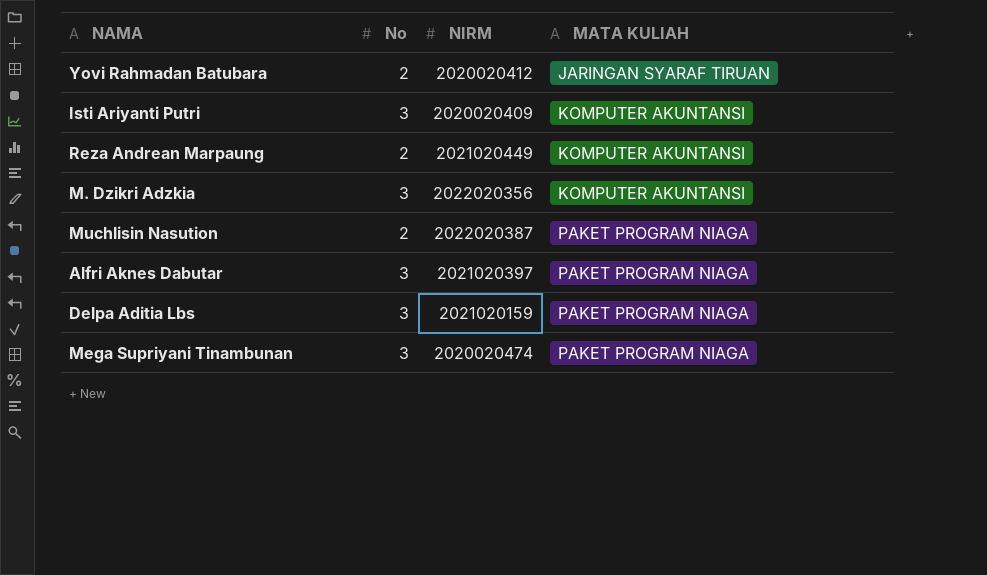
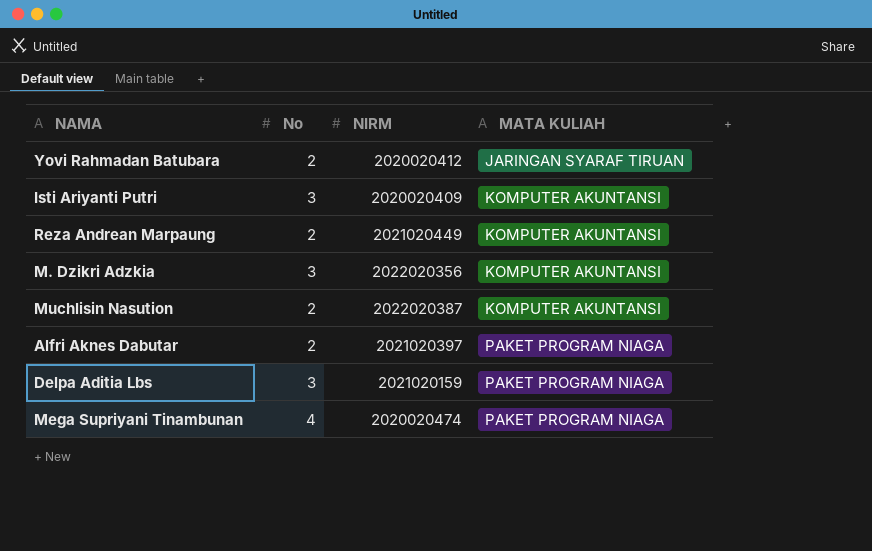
Muchlisin Nasution | MATA KULIAH: PAKET PROGRAM NIAGA -> KOMPUTER AKUNTANSI
Alfri Aknes Dabutar | No: 3 -> 2
Mega Supriyani Tinambunan | No: 3 -> 4

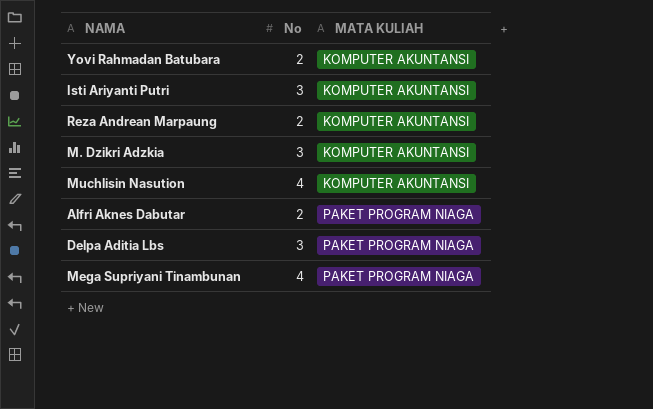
column NIRM | position: 3 -> none
Yovi Rahmadan Batubara | MATA KULIAH: JARINGAN SYARAF TIRUAN -> KOMPUTER AKUNTANSI
Muchlisin Nasution | No: 2 -> 4

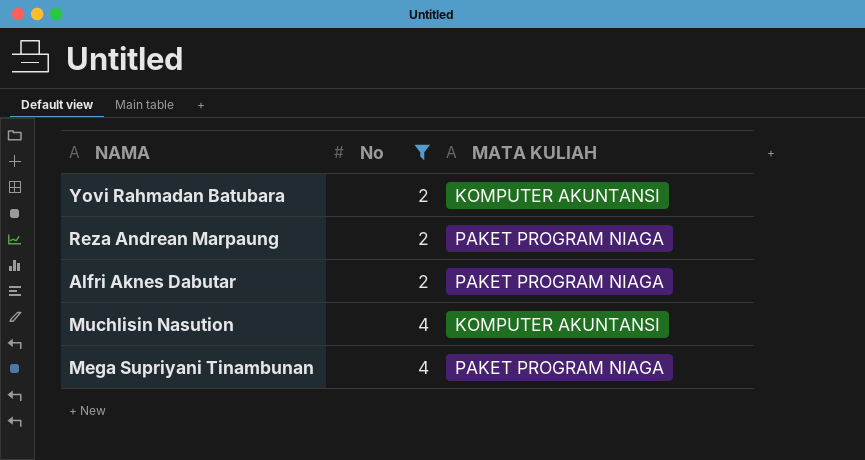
filter: none -> No != 3
row order: MATA KULIAH ascending -> No ascending
Reza Andrean Marpaung | MATA KULIAH: KOMPUTER AKUNTANSI -> PAKET PROGRAM NIAGA

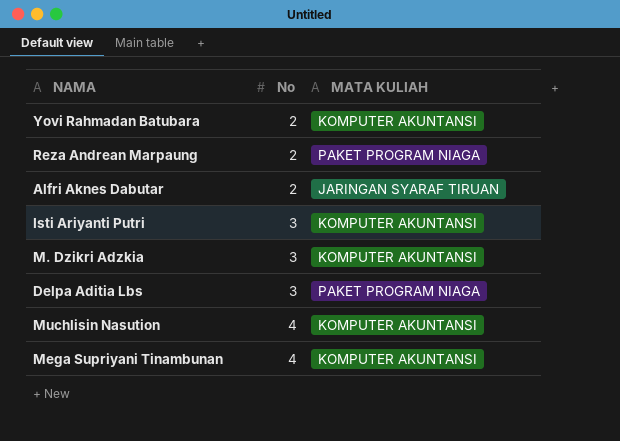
filter: No != 3 -> none
Alfri Aknes Dabutar | MATA KULIAH: PAKET PROGRAM NIAGA -> JARINGAN SYARAF TIRUAN
Mega Supriyani Tinambunan | MATA KULIAH: PAKET PROGRAM NIAGA -> KOMPUTER AKUNTANSI

